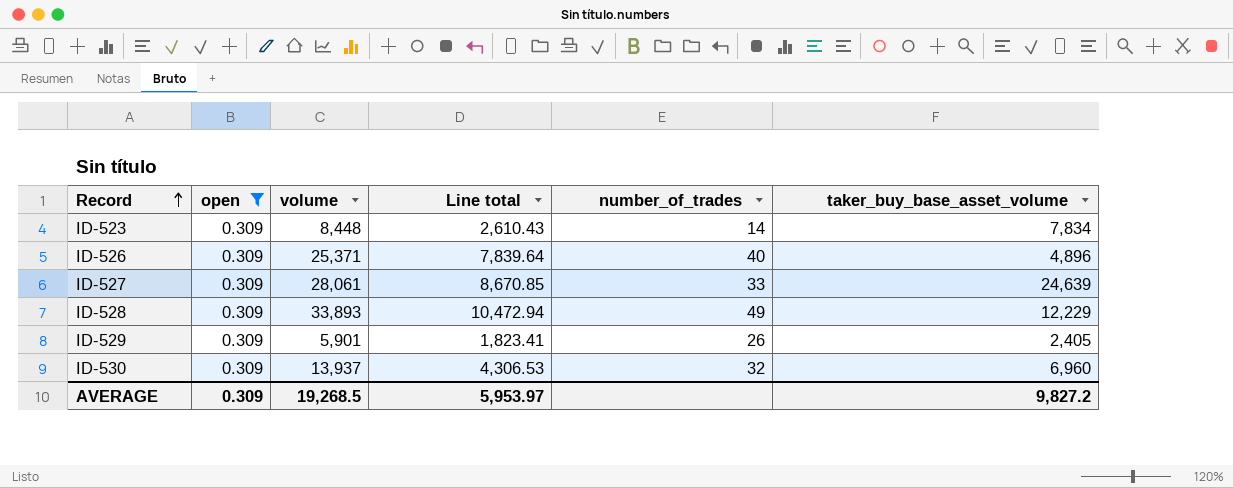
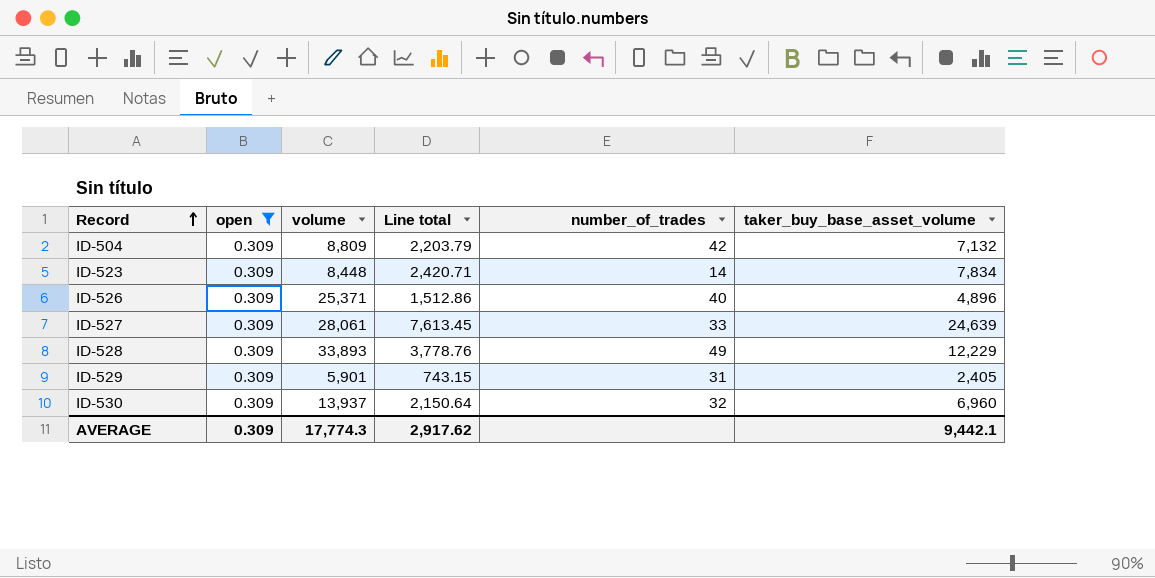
column Line total | formula: [open] * [volume] -> [open] * [taker_buy_base_asset_volume]
row ID-504: none -> 0.309 | 8,809 | 2,203.79 | 42 | 7,132
ID-529 | number_of_trades: 26 -> 31
AVERAGE | volume: 19,268.5 -> 17,774.3
AVERAGE | Line total: 5,953.97 -> 2,917.62
AVERAGE | taker_buy_base_asset_volume: 9,827.2 -> 9,442.1

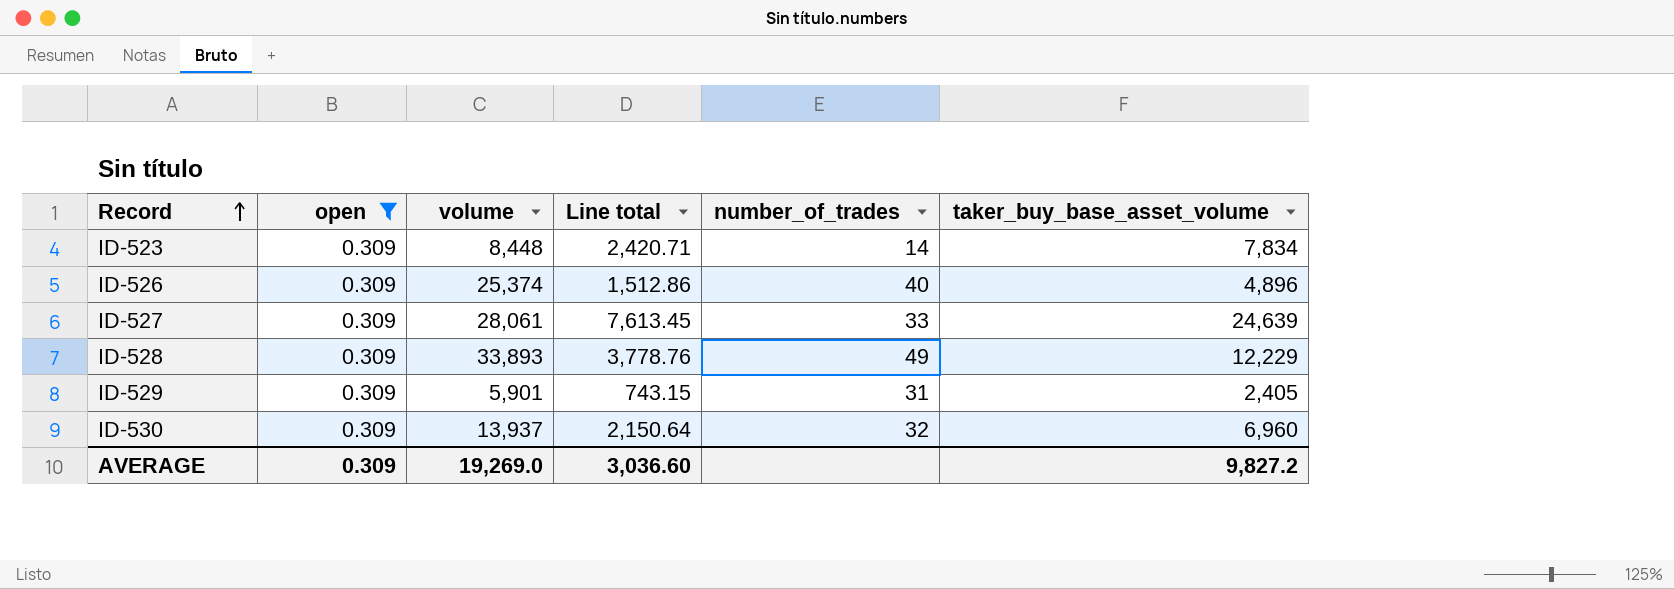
row ID-504: 0.309 | 8,809 | 2,203.79 | 42 | 7,132 -> none
ID-526 | volume: 25,371 -> 25,374
AVERAGE | volume: 17,774.3 -> 19,269.0
AVERAGE | Line total: 2,917.62 -> 3,036.60
AVERAGE | taker_buy_base_asset_volume: 9,442.1 -> 9,827.2

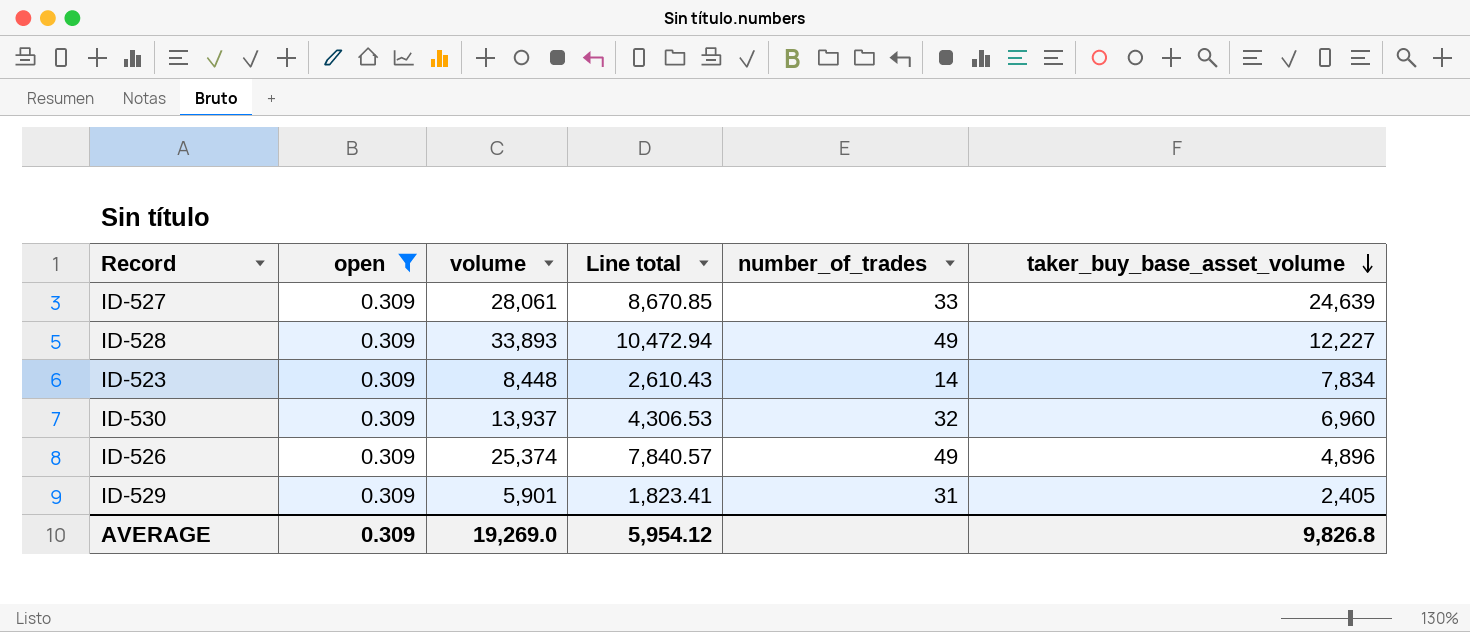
row order: Record ascending -> taker_buy_base_asset_volume descending
column Line total | formula: [open] * [taker_buy_base_asset_volume] -> [open] * [volume]
ID-528 | taker_buy_base_asset_volume: 12,229 -> 12,227
ID-526 | number_of_trades: 40 -> 49
AVERAGE | Line total: 3,036.60 -> 5,954.12
AVERAGE | taker_buy_base_asset_volume: 9,827.2 -> 9,826.8

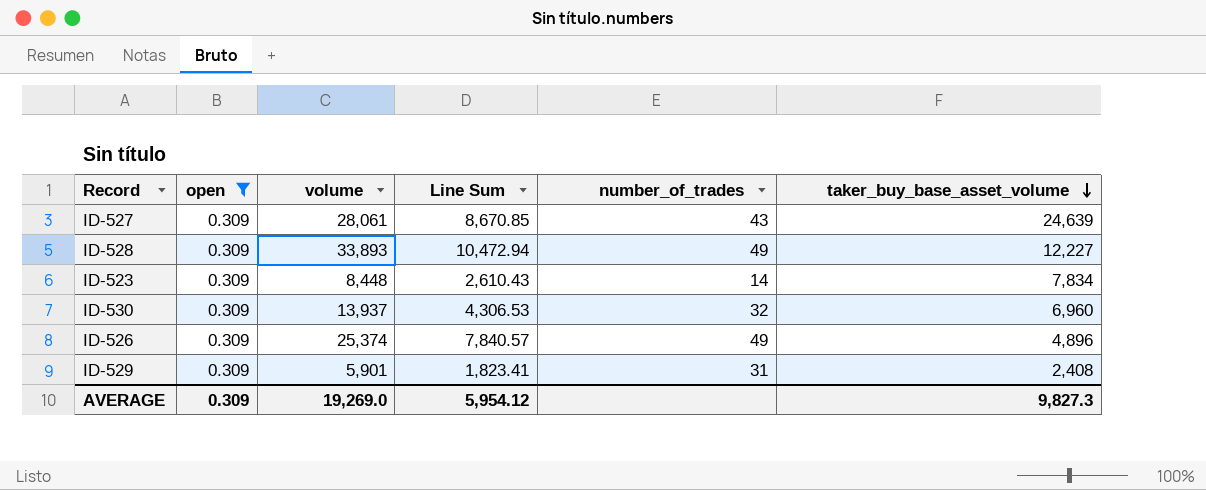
column name: Line total -> Line Sum
ID-527 | number_of_trades: 33 -> 43
ID-529 | taker_buy_base_asset_volume: 2,405 -> 2,408
AVERAGE | taker_buy_base_asset_volume: 9,826.8 -> 9,827.3

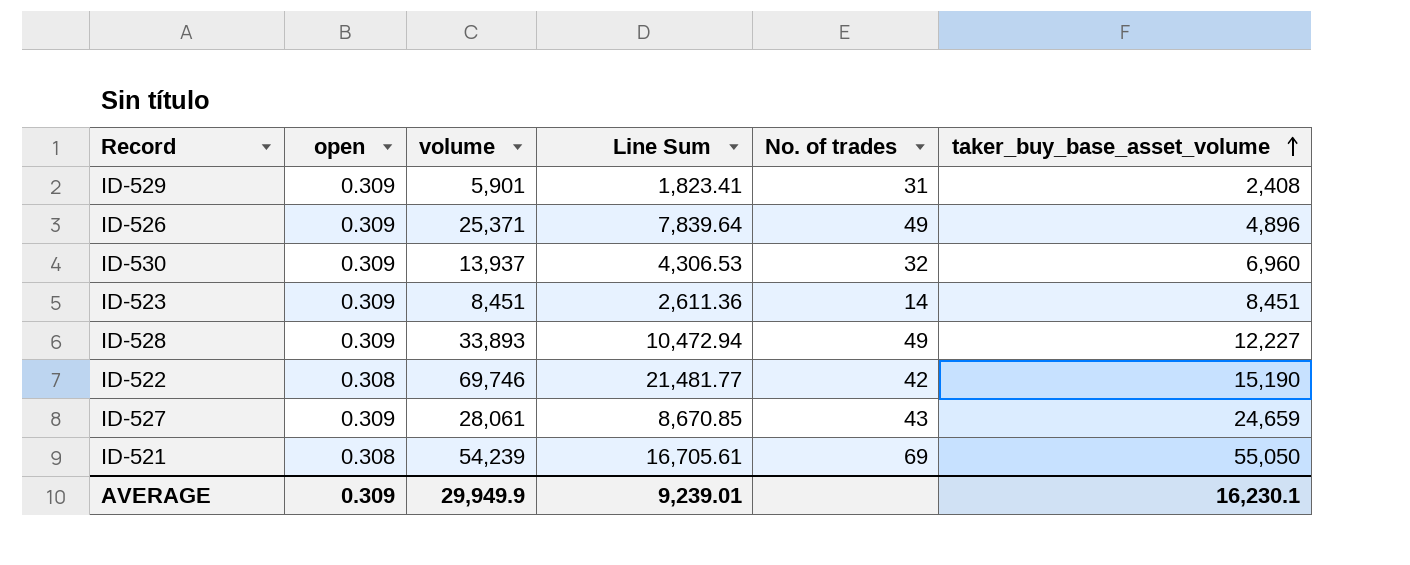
filter: open = 0.309 -> none
row order: taker_buy_base_asset_volume descending -> taker_buy_base_asset_volume ascending
column name: number_of_trades -> No. of trades
ID-526 | volume: 25,374 -> 25,371
ID-526 | Line Sum: 7,840.57 -> 7,839.64
ID-523 | volume: 8,448 -> 8,451
ID-523 | Line Sum: 2,610.43 -> 2,611.36
ID-523 | taker_buy_base_asset_volume: 7,834 -> 8,451
ID-527 | taker_buy_base_asset_volume: 24,639 -> 24,659
AVERAGE | volume: 19,269.0 -> 29,949.9
AVERAGE | Line Sum: 5,954.12 -> 9,239.01
AVERAGE | taker_buy_base_asset_volume: 9,827.3 -> 16,230.1

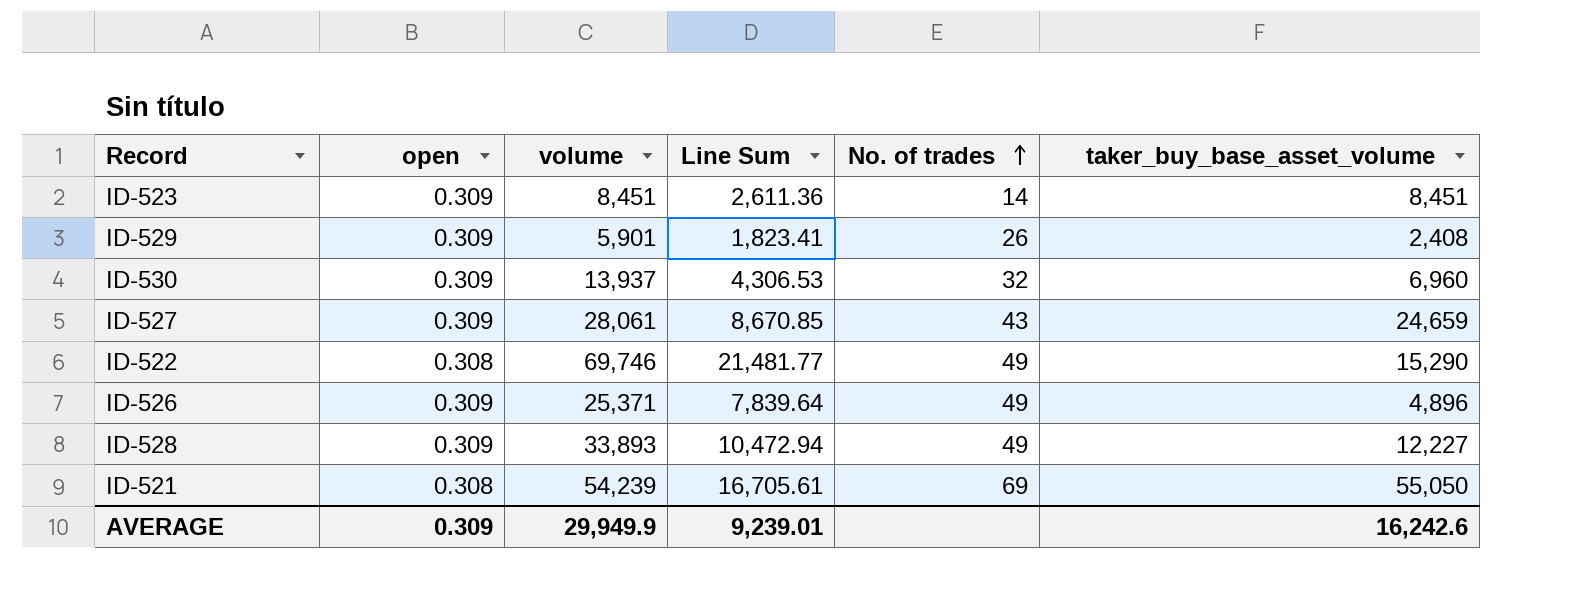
row order: taker_buy_base_asset_volume ascending -> No. of trades ascending
ID-529 | No. of trades: 31 -> 26
ID-522 | No. of trades: 42 -> 49
ID-522 | taker_buy_base_asset_volume: 15,190 -> 15,290
AVERAGE | taker_buy_base_asset_volume: 16,230.1 -> 16,242.6

